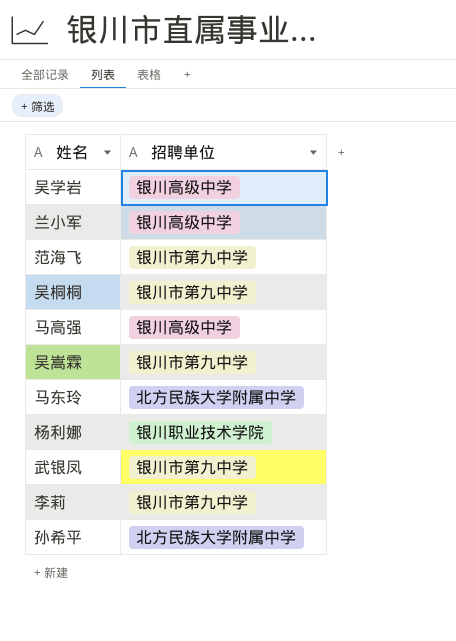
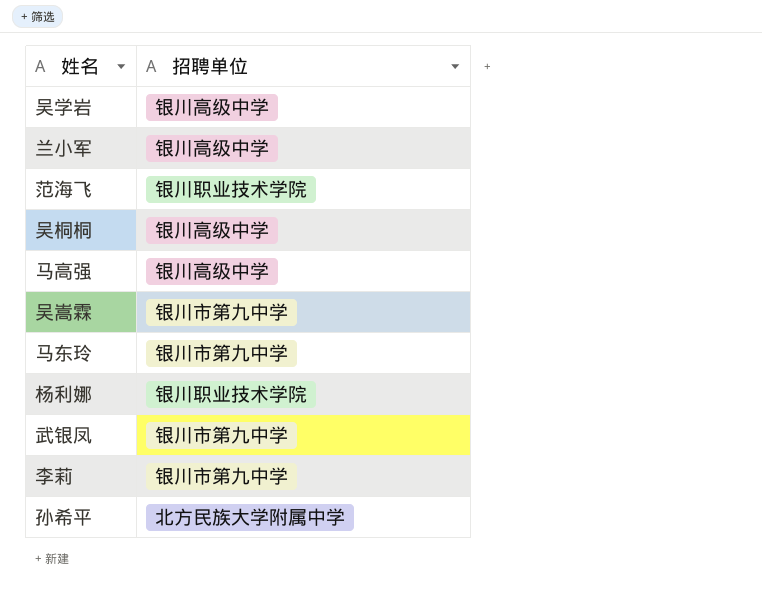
范海飞 | 招聘单位: 银川市第九中学 -> 银川职业技术学院
吴桐桐 | 招聘单位: 银川市第九中学 -> 银川高级中学
马东玲 | 招聘单位: 北方民族大学附属中学 -> 银川市第九中学

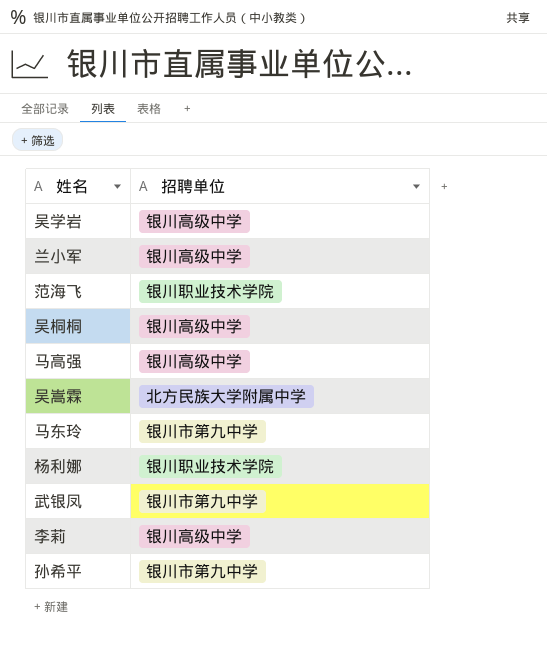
吴嵩霖 | 招聘单位: 银川市第九中学 -> 北方民族大学附属中学
李莉 | 招聘单位: 银川市第九中学 -> 银川高级中学
孙希平 | 招聘单位: 北方民族大学附属中学 -> 银川市第九中学

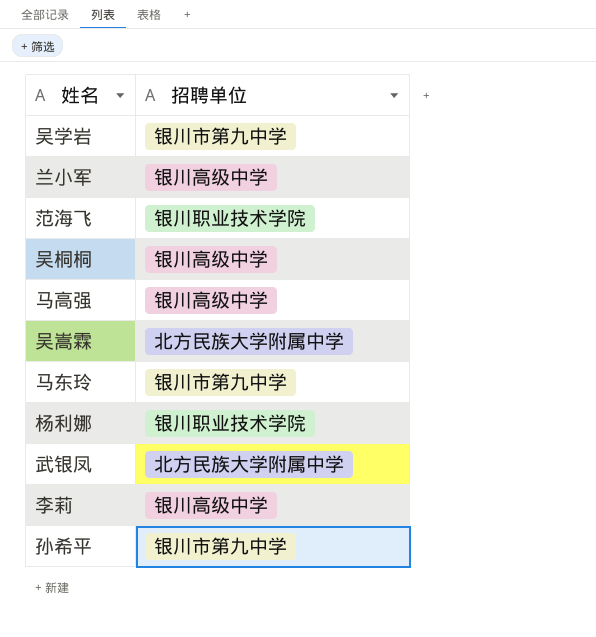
吴学岩 | 招聘单位: 银川高级中学 -> 银川市第九中学
武银凤 | 招聘单位: 银川市第九中学 -> 北方民族大学附属中学

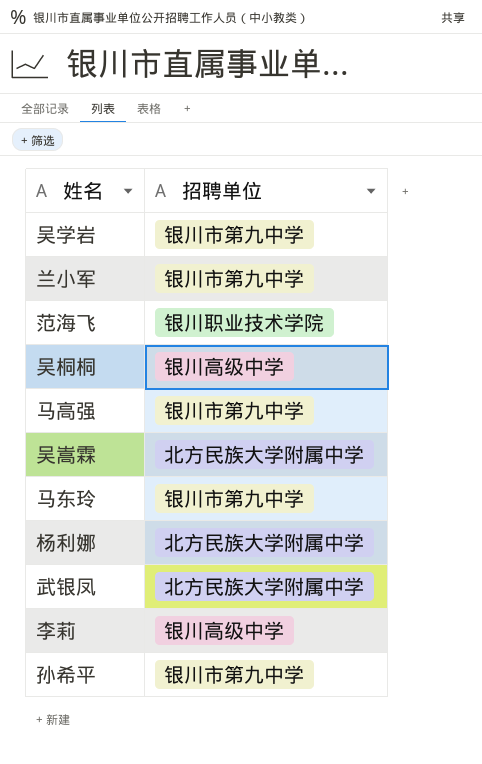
兰小军 | 招聘单位: 银川高级中学 -> 银川市第九中学
马高强 | 招聘单位: 银川高级中学 -> 银川市第九中学
杨利娜 | 招聘单位: 银川职业技术学院 -> 北方民族大学附属中学

